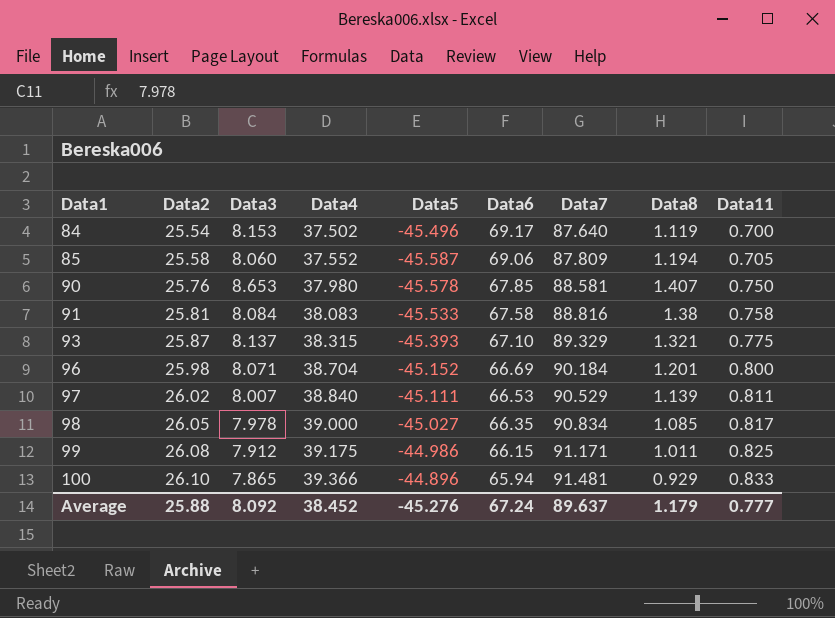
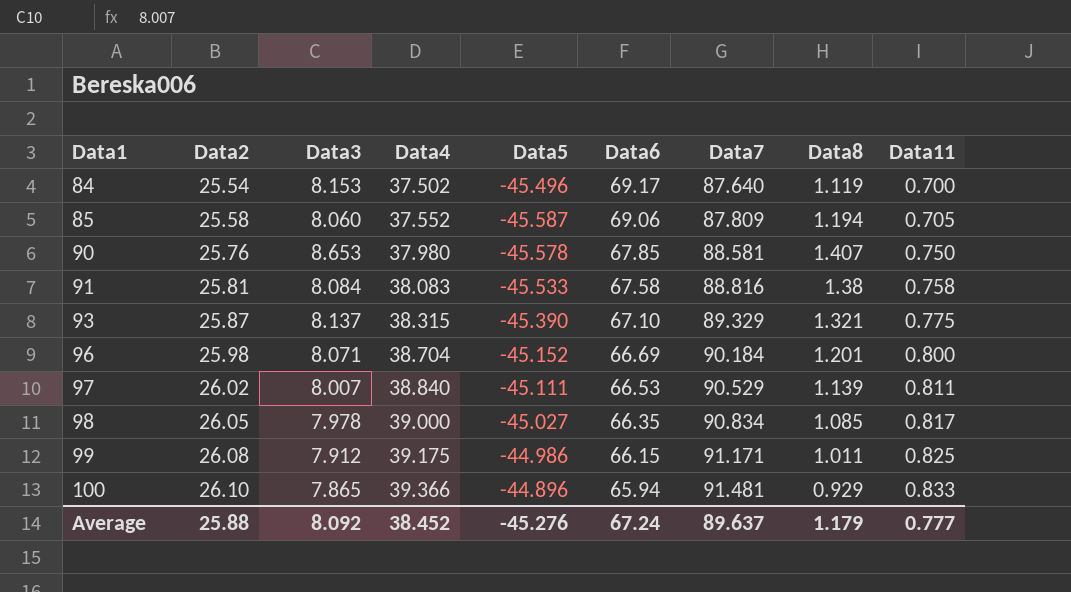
93 | Data5: -45.393 -> -45.390

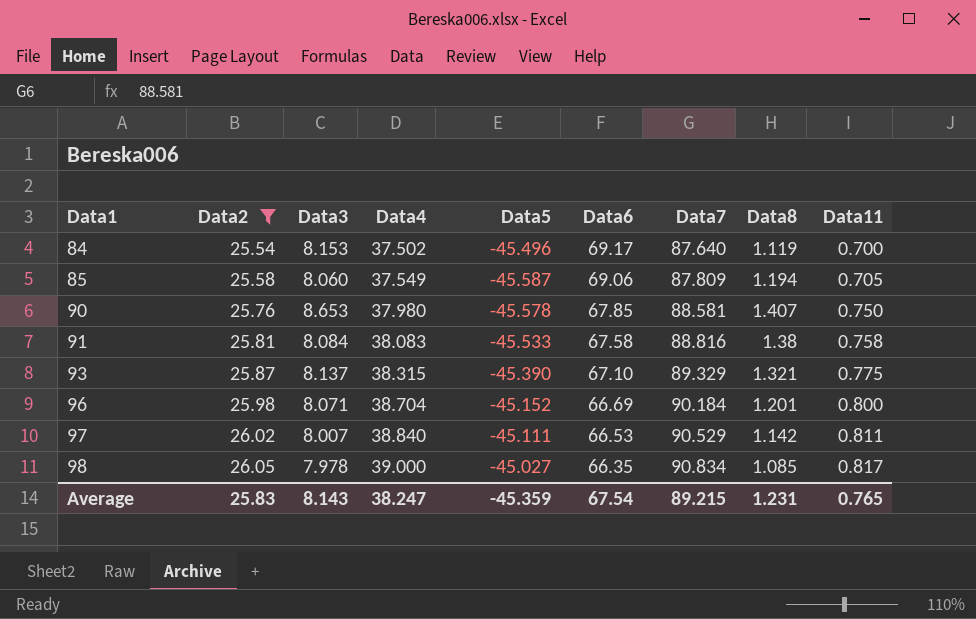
filter: none -> Data2 <= 26.05
85 | Data4: 37.552 -> 37.549
97 | Data8: 1.139 -> 1.142
Average | Data2: 25.88 -> 25.83
Average | Data3: 8.092 -> 8.143
Average | Data4: 38.452 -> 38.247
Average | Data5: -45.276 -> -45.359
Average | Data6: 67.24 -> 67.54
Average | Data7: 89.637 -> 89.215
Average | Data8: 1.179 -> 1.231
Average | Data11: 0.777 -> 0.765

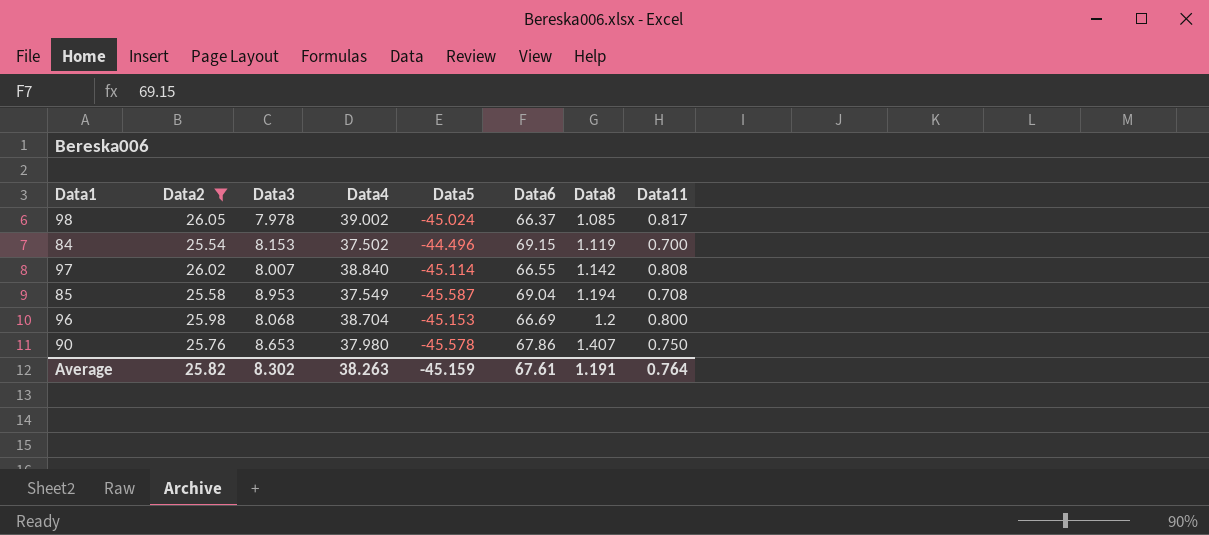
row order: Data1 ascending -> Data8 ascending
column Data7 | position: 7 -> none
row 91: 25.81 | 8.084 | 38.083 | -45.533 | 67.58 | 88.816 | 1.38 | 0.758 -> none
row 93: 25.87 | 8.137 | 38.315 | -45.390 | 67.10 | 89.329 | 1.321 | 0.775 -> none
98 | Data4: 39.000 -> 39.002
98 | Data5: -45.027 -> -45.024
98 | Data6: 66.35 -> 66.37
84 | Data5: -45.496 -> -44.496
84 | Data6: 69.17 -> 69.15
97 | Data5: -45.111 -> -45.114
97 | Data6: 66.53 -> 66.55
97 | Data11: 0.811 -> 0.808
85 | Data3: 8.060 -> 8.953
85 | Data6: 69.06 -> 69.04
85 | Data11: 0.705 -> 0.708
96 | Data3: 8.071 -> 8.068
96 | Data5: -45.152 -> -45.153
96 | Data8: 1.201 -> 1.2
90 | Data6: 67.85 -> 67.86
Average | Data2: 25.83 -> 25.82
Average | Data3: 8.143 -> 8.302
Average | Data4: 38.247 -> 38.263
Average | Data5: -45.359 -> -45.159
Average | Data6: 67.54 -> 67.61
Average | Data8: 1.231 -> 1.191
Average | Data11: 0.765 -> 0.764

